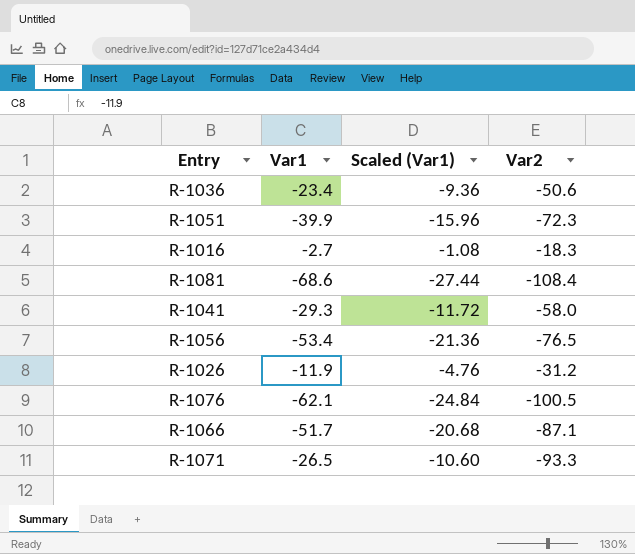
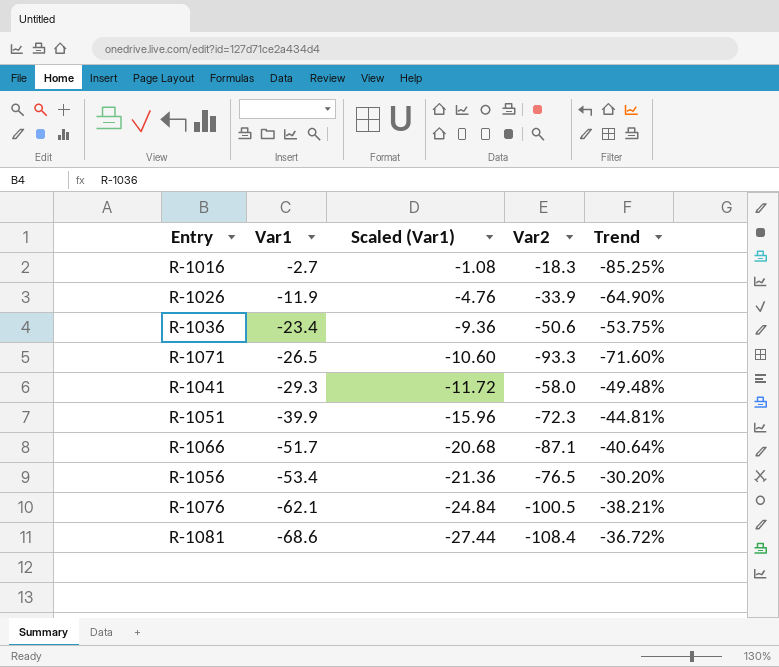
row order: none -> Var1 descending
column Trend | formula: none -> ([Var1] - [Var2]) / [Var2]
R-1026 | Var2: -31.2 -> -33.9

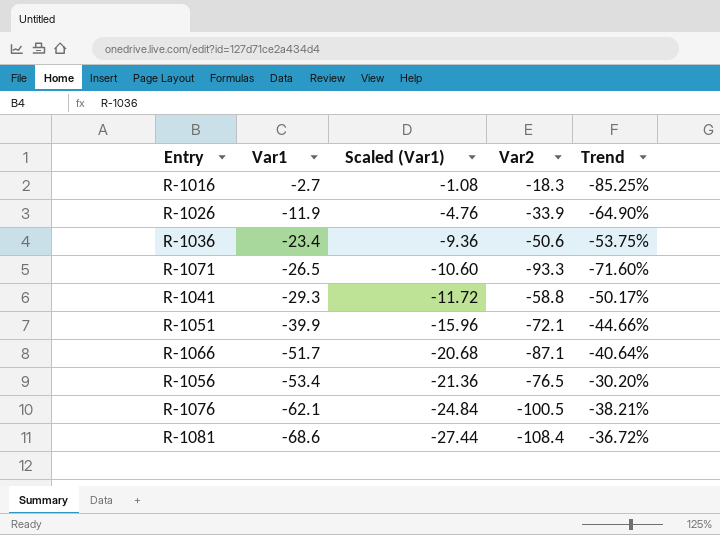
R-1041 | Var2: -58.0 -> -58.8
R-1041 | Trend: -49.48% -> -50.17%
R-1051 | Var2: -72.3 -> -72.1
R-1051 | Trend: -44.81% -> -44.66%

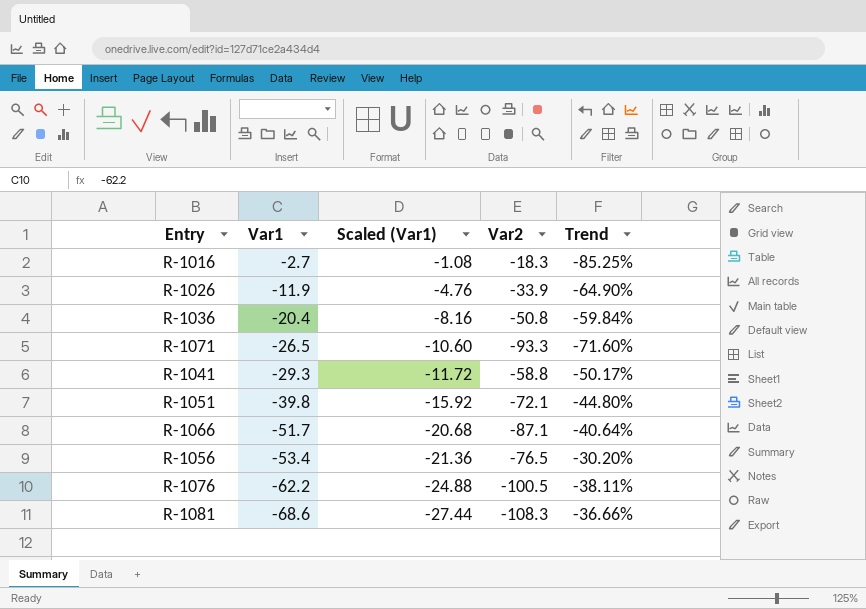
R-1036 | Var1: -23.4 -> -20.4
R-1036 | Scaled (Var1): -9.36 -> -8.16
R-1036 | Var2: -50.6 -> -50.8
R-1036 | Trend: -53.75% -> -59.84%
R-1051 | Var1: -39.9 -> -39.8
R-1051 | Scaled (Var1): -15.96 -> -15.92
R-1051 | Trend: -44.66% -> -44.80%
R-1076 | Var1: -62.1 -> -62.2
R-1076 | Scaled (Var1): -24.84 -> -24.88
R-1076 | Trend: -38.21% -> -38.11%
R-1081 | Var2: -108.4 -> -108.3
R-1081 | Trend: -36.72% -> -36.66%

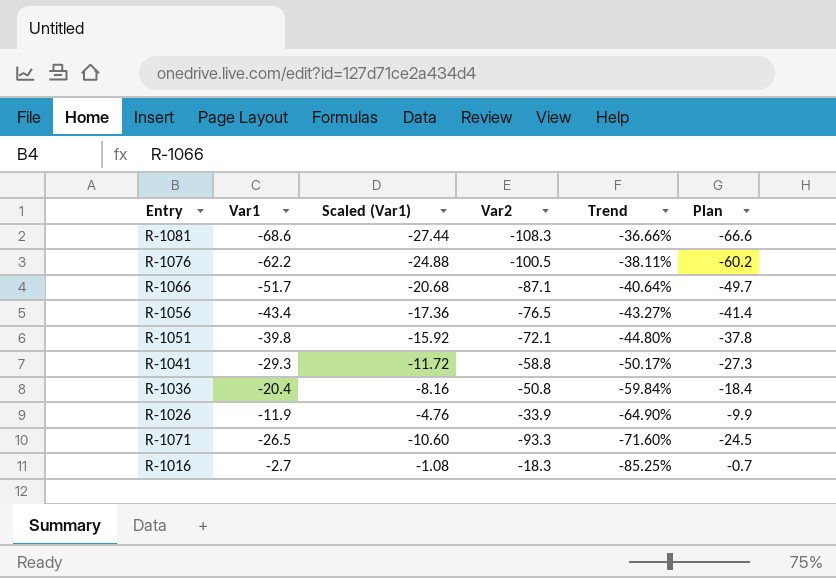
row order: Var1 descending -> Trend descending
column Plan | formula: none -> [Var1] + 2
R-1056 | Var1: -53.4 -> -43.4
R-1056 | Scaled (Var1): -21.36 -> -17.36
R-1056 | Trend: -30.20% -> -43.27%

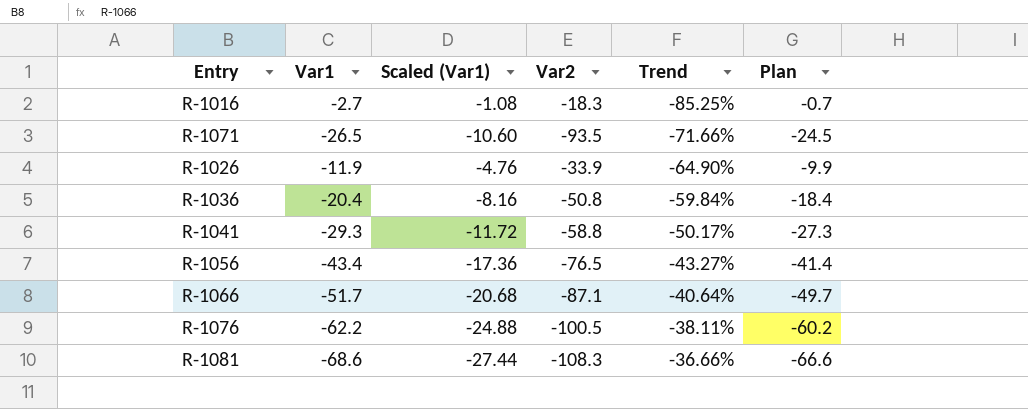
row order: Trend descending -> Trend ascending
row R-1051: -39.8 | -15.92 | -72.1 | -44.80% | -37.8 -> none
R-1071 | Var2: -93.3 -> -93.5
R-1071 | Trend: -71.60% -> -71.66%

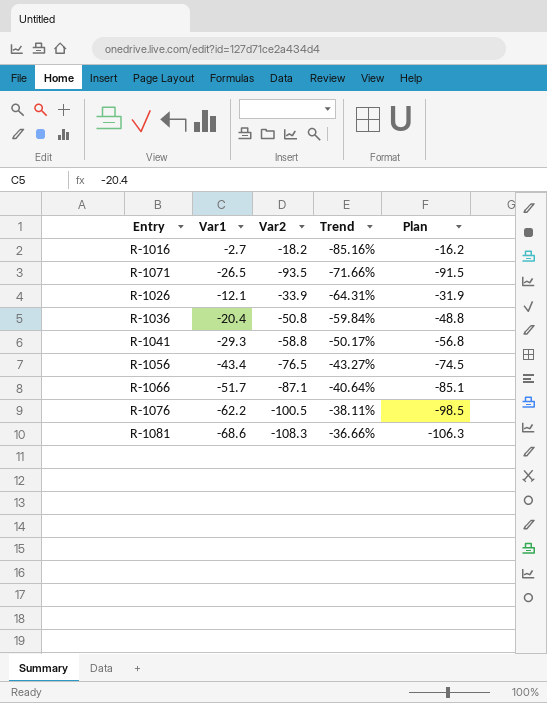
column Scaled (Var1) | formula: [Var1] * 0.4 -> none
column Plan | formula: [Var1] + 2 -> [Var2] + 2
R-1016 | Var2: -18.3 -> -18.2
R-1016 | Trend: -85.25% -> -85.16%
R-1026 | Var1: -11.9 -> -12.1
R-1026 | Trend: -64.90% -> -64.31%

